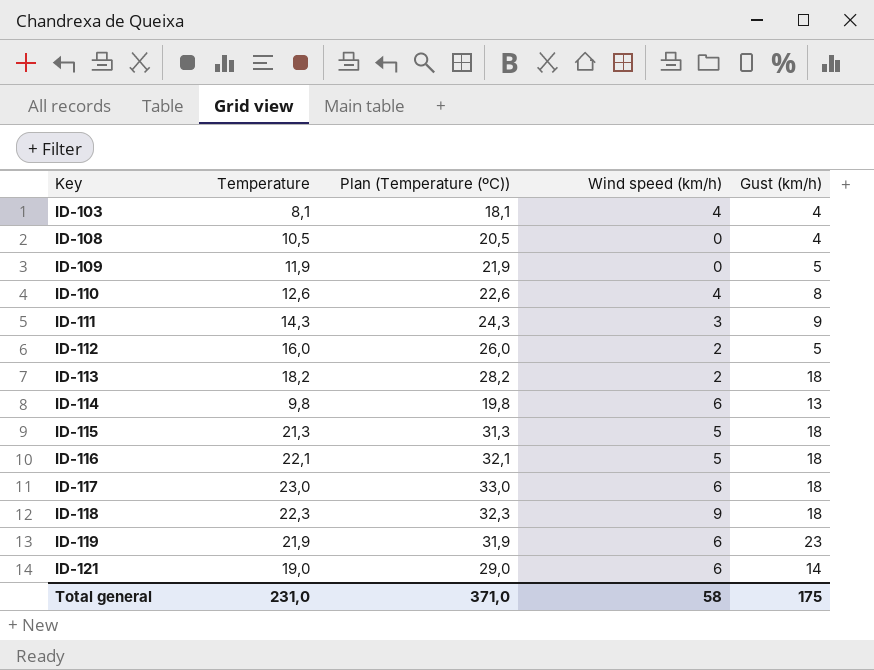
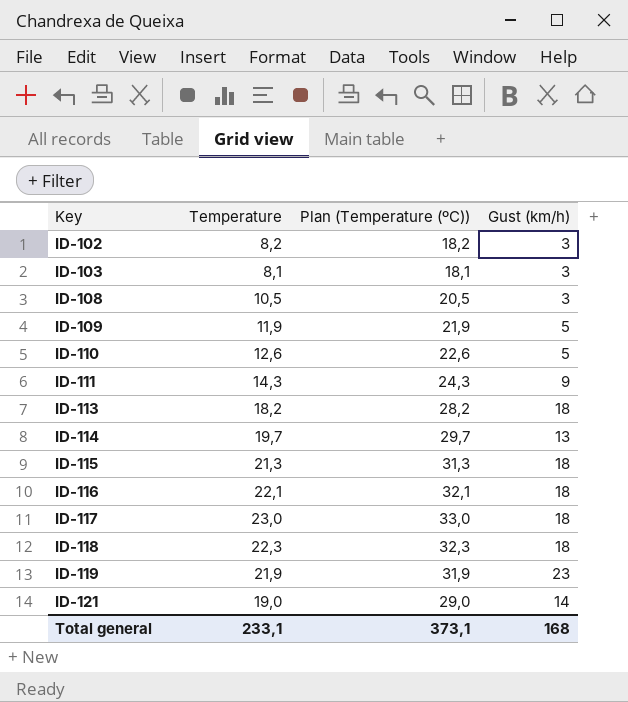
column Wind speed (km/h) | position: 4 -> none
row ID-112: 16,0 | 26,0 | 2 | 5 -> none
row ID-102: none -> 8,2 | 18,2 | 3
ID-103 | Gust (km/h): 4 -> 3
ID-108 | Gust (km/h): 4 -> 3
ID-110 | Gust (km/h): 8 -> 5
ID-114 | Temperature: 9,8 -> 19,7
ID-114 | Plan (Temperature (ºC)): 19,8 -> 29,7
Total general | Temperature: 231,0 -> 233,1
Total general | Plan (Temperature (ºC)): 371,0 -> 373,1
Total general | Gust (km/h): 175 -> 168

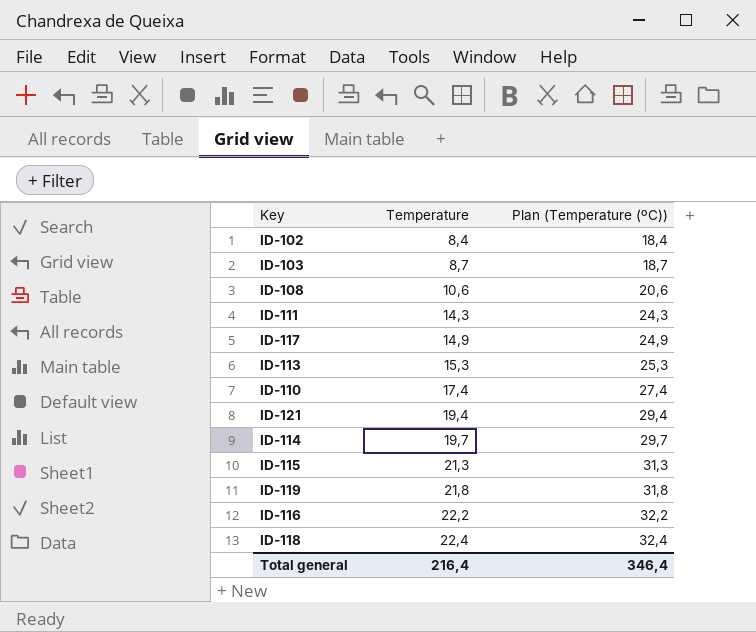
row order: Key ascending -> Temperature ascending
column Gust (km/h) | position: 4 -> none
row ID-109: 11,9 | 21,9 | 5 -> none
ID-102 | Temperature: 8,2 -> 8,4
ID-102 | Plan (Temperature (ºC)): 18,2 -> 18,4
ID-103 | Temperature: 8,1 -> 8,7
ID-103 | Plan (Temperature (ºC)): 18,1 -> 18,7
ID-108 | Temperature: 10,5 -> 10,6
ID-108 | Plan (Temperature (ºC)): 20,5 -> 20,6
ID-117 | Temperature: 23,0 -> 14,9
ID-117 | Plan (Temperature (ºC)): 33,0 -> 24,9
ID-113 | Temperature: 18,2 -> 15,3
ID-113 | Plan (Temperature (ºC)): 28,2 -> 25,3
ID-110 | Temperature: 12,6 -> 17,4
ID-110 | Plan (Temperature (ºC)): 22,6 -> 27,4
ID-121 | Temperature: 19,0 -> 19,4
ID-121 | Plan (Temperature (ºC)): 29,0 -> 29,4
ID-119 | Temperature: 21,9 -> 21,8
ID-119 | Plan (Temperature (ºC)): 31,9 -> 31,8
ID-116 | Temperature: 22,1 -> 22,2
ID-116 | Plan (Temperature (ºC)): 32,1 -> 32,2
ID-118 | Temperature: 22,3 -> 22,4
ID-118 | Plan (Temperature (ºC)): 32,3 -> 32,4
Total general | Temperature: 233,1 -> 216,4
Total general | Plan (Temperature (ºC)): 373,1 -> 346,4

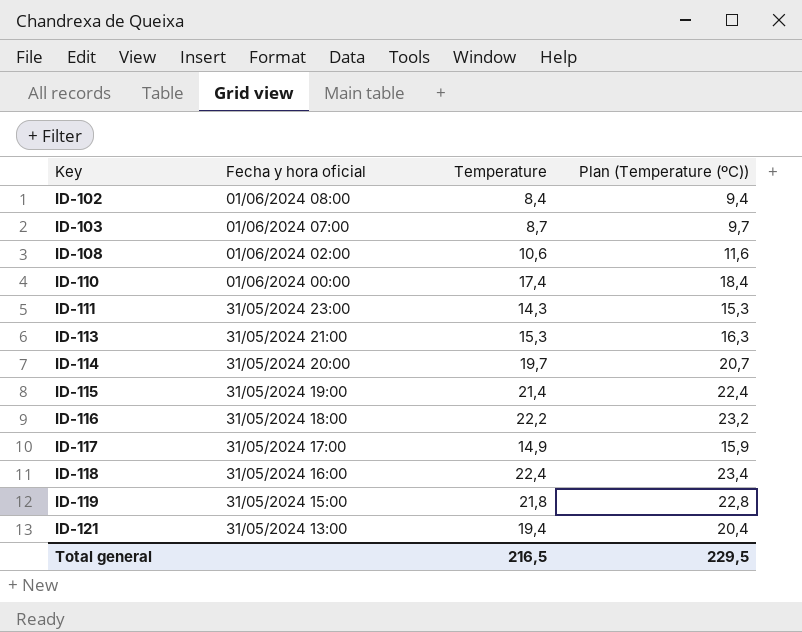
row order: Temperature ascending -> Key ascending
column Fecha y hora oficial | position: none -> 2
column Plan (Temperature (ºC)) | formula: [Temperature] + 10 -> [Temperature] + 1
ID-115 | Temperature: 21,3 -> 21,4
Total general | Temperature: 216,4 -> 216,5
Total general | Plan (Temperature (ºC)): 346,4 -> 229,5

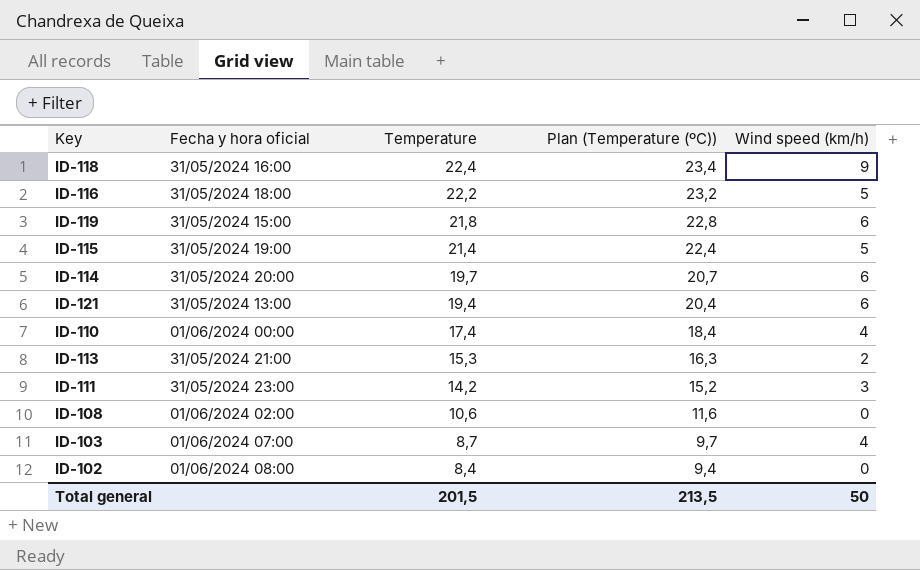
row order: Key ascending -> Temperature descending
column Wind speed (km/h) | position: none -> 5
row ID-117: 31/05/2024 17:00 | 14,9 | 15,9 -> none
ID-111 | Temperature: 14,3 -> 14,2
ID-111 | Plan (Temperature (ºC)): 15,3 -> 15,2
Total general | Temperature: 216,5 -> 201,5
Total general | Plan (Temperature (ºC)): 229,5 -> 213,5

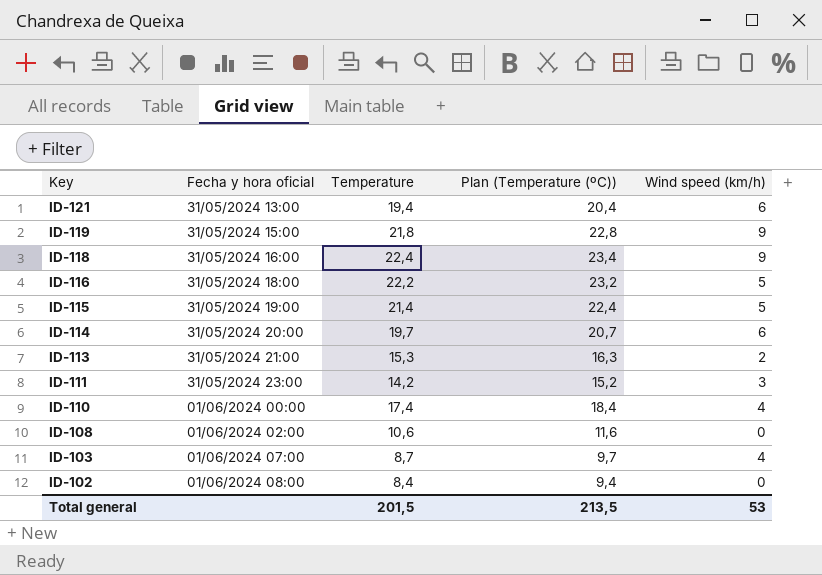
row order: Temperature descending -> Key descending
ID-119 | Wind speed (km/h): 6 -> 9
Total general | Wind speed (km/h): 50 -> 53

